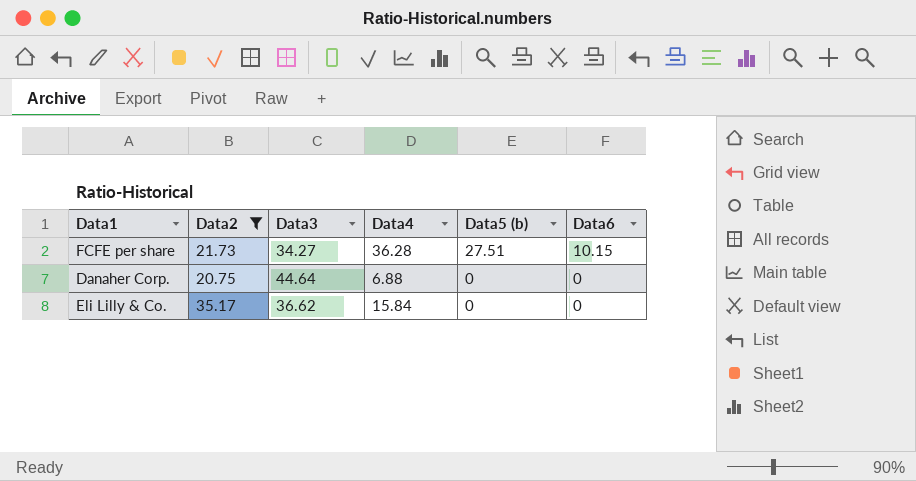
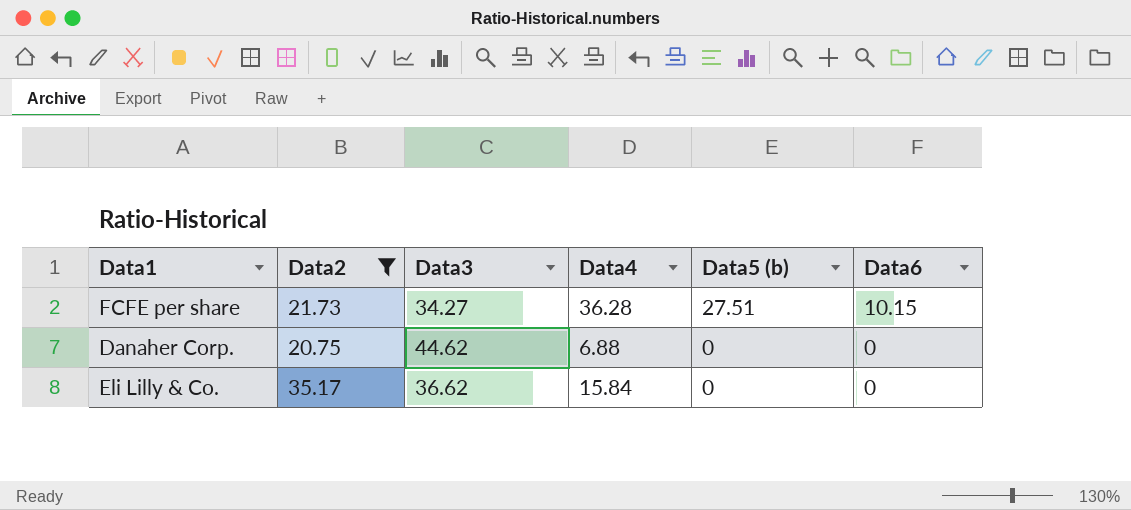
Danaher Corp. | Data3: 44.64 -> 44.62

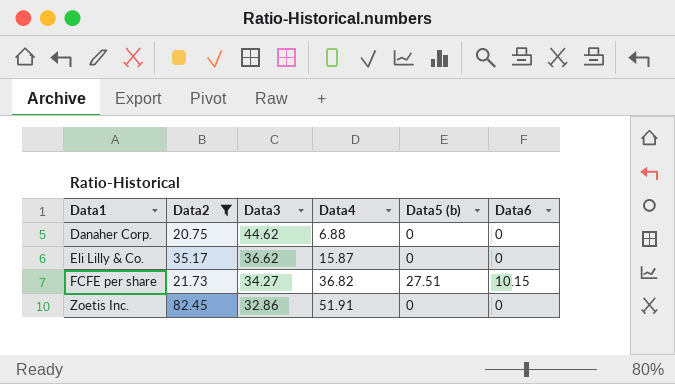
row order: Data5 (b) descending -> Data1 ascending
Eli Lilly & Co. | Data4: 15.84 -> 15.87
FCFE per share | Data4: 36.28 -> 36.82
row Zoetis Inc.: none -> 82.45 | 32.86 | 51.91 | 0 | 0

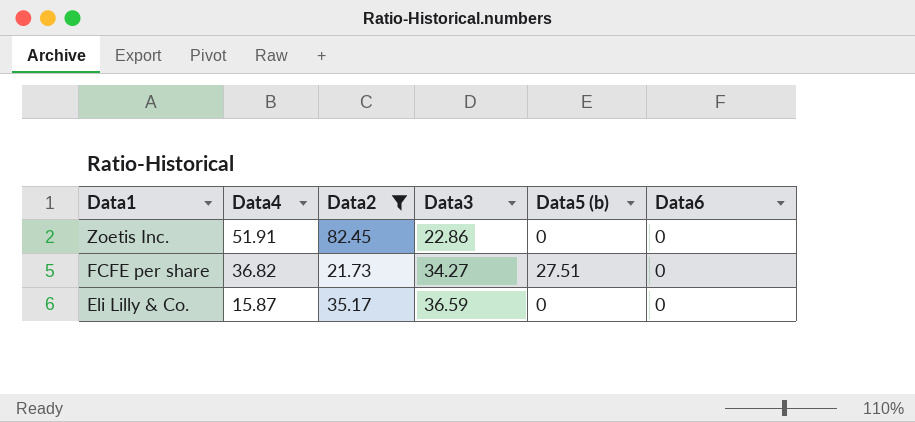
row order: Data1 ascending -> Data1 descending
column Data4 | position: 4 -> 2
row Danaher Corp.: 20.75 | 44.62 | 6.88 | 0 | 0 -> none
Zoetis Inc. | Data3: 32.86 -> 22.86
FCFE per share | Data6: 10.15 -> 0
Eli Lilly & Co. | Data3: 36.62 -> 36.59

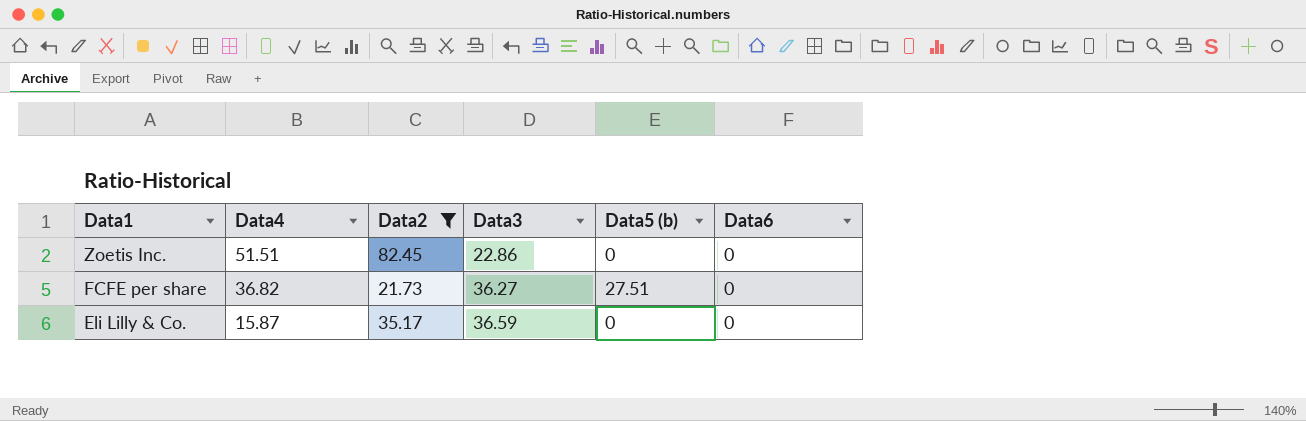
Zoetis Inc. | Data4: 51.91 -> 51.51
FCFE per share | Data3: 34.27 -> 36.27

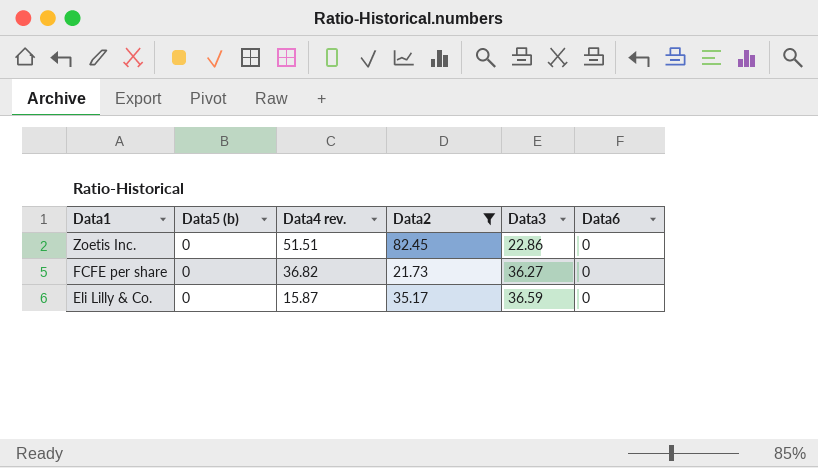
column Data5 (b) | position: 5 -> 2
column name: Data4 -> Data4 rev.
FCFE per share | Data5 (b): 27.51 -> 0

